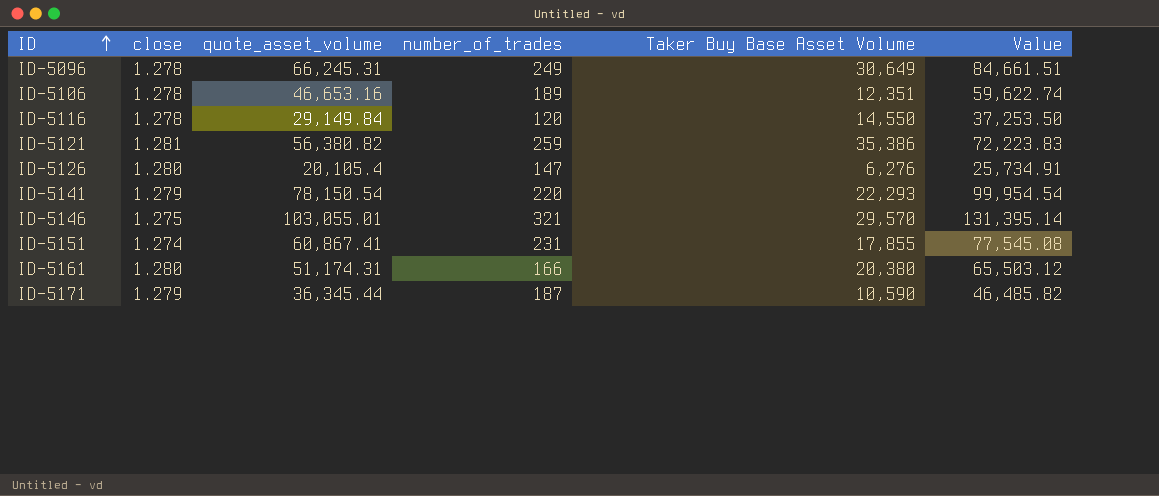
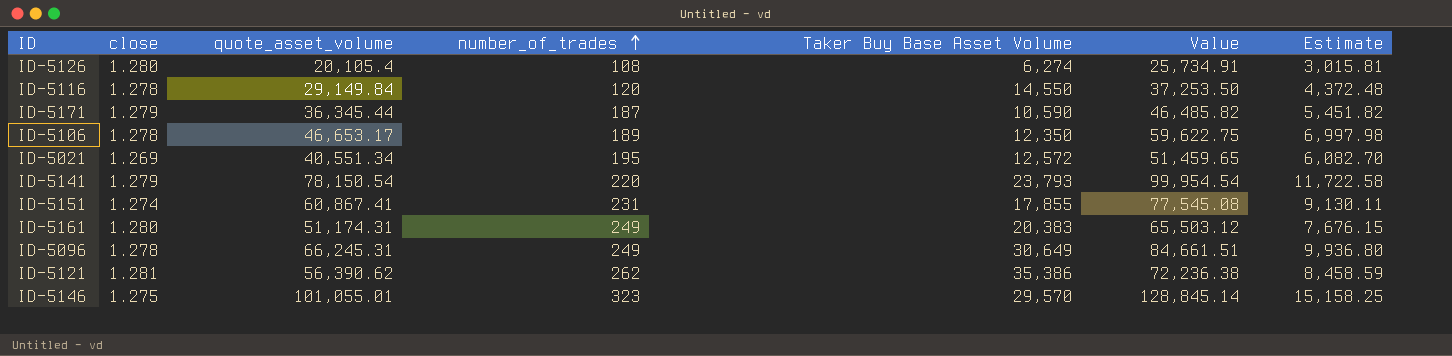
row order: ID ascending -> number_of_trades ascending
column Estimate | formula: none -> [quote_asset_volume] * 0.15
ID-5126 | number_of_trades: 147 -> 108
ID-5126 | Taker Buy Base Asset Volume: 6,276 -> 6,274
ID-5106 | quote_asset_volume: 46,653.16 -> 46,653.17
ID-5106 | Taker Buy Base Asset Volume: 12,351 -> 12,350
ID-5106 | Value: 59,622.74 -> 59,622.75
row ID-5021: none -> 1.269 | 40,551.34 | 195 | 12,572 | 51,459.65 | 6,082.70
ID-5141 | Taker Buy Base Asset Volume: 22,293 -> 23,793
ID-5161 | number_of_trades: 166 -> 249
ID-5161 | Taker Buy Base Asset Volume: 20,380 -> 20,383
ID-5121 | quote_asset_volume: 56,380.82 -> 56,390.62
ID-5121 | number_of_trades: 259 -> 262
ID-5121 | Value: 72,223.83 -> 72,236.38
ID-5146 | quote_asset_volume: 103,055.01 -> 101,055.01
ID-5146 | number_of_trades: 321 -> 323
ID-5146 | Value: 131,395.14 -> 128,845.14

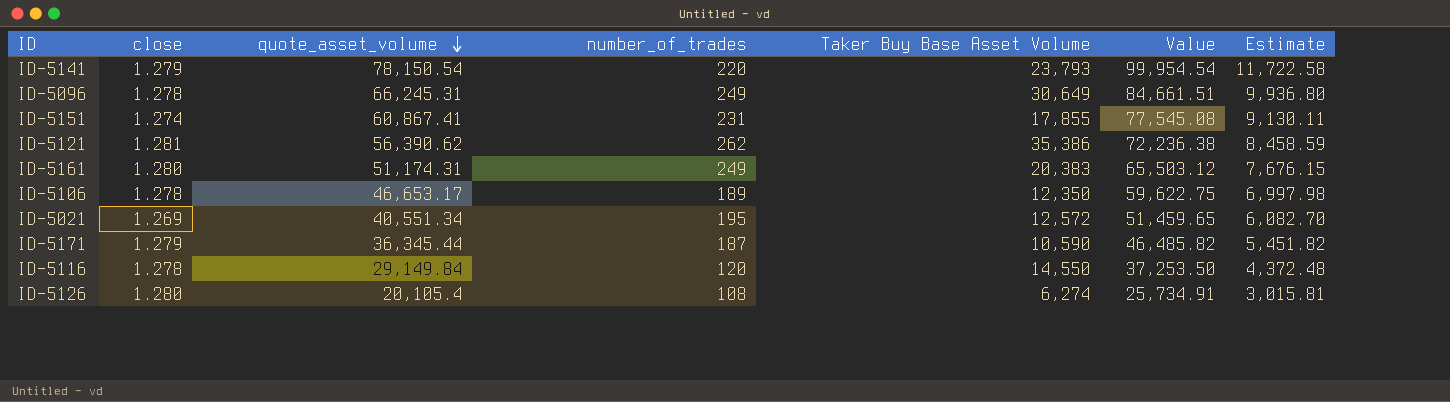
row order: number_of_trades ascending -> quote_asset_volume descending
row ID-5146: 1.275 | 101,055.01 | 323 | 29,570 | 128,845.14 | 15,158.25 -> none

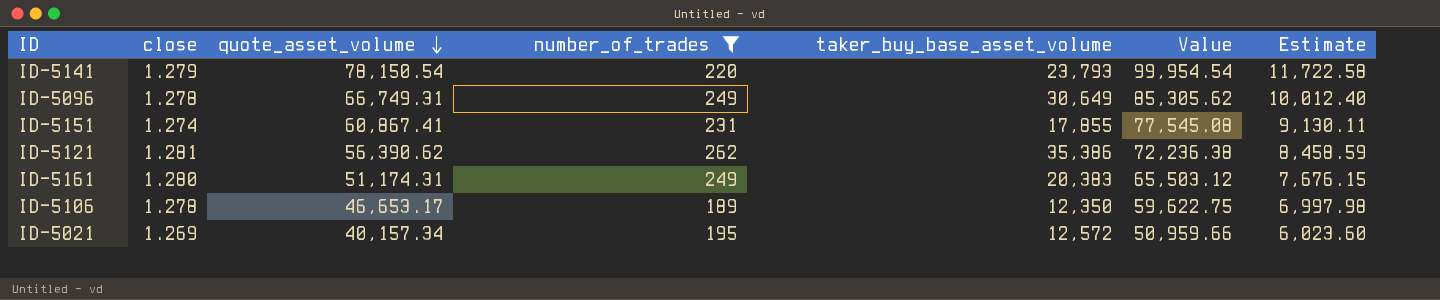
filter: none -> number_of_trades >= 189
column name: Taker Buy Base Asset Volume -> taker_buy_base_asset_volume
ID-5096 | quote_asset_volume: 66,245.31 -> 66,749.31
ID-5096 | Value: 84,661.51 -> 85,305.62
ID-5096 | Estimate: 9,936.80 -> 10,012.40
ID-5021 | quote_asset_volume: 40,551.34 -> 40,157.34
ID-5021 | Value: 51,459.65 -> 50,959.66
ID-5021 | Estimate: 6,082.70 -> 6,023.60

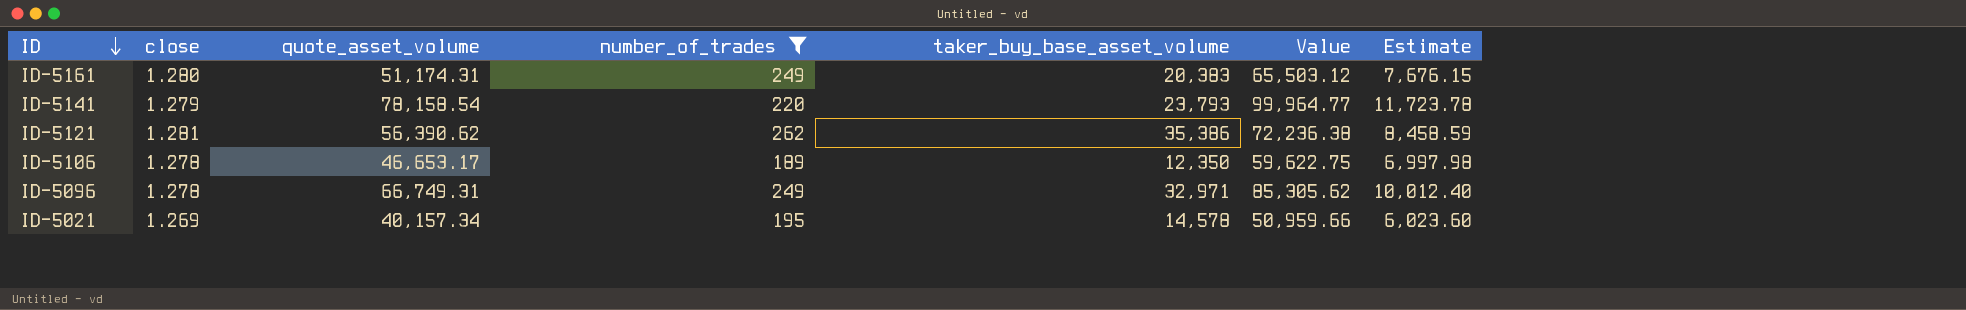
row order: quote_asset_volume descending -> ID descending
row ID-5151: 1.274 | 60,867.41 | 231 | 17,855 | 77,545.08 | 9,130.11 -> none
ID-5141 | quote_asset_volume: 78,150.54 -> 78,158.54
ID-5141 | Value: 99,954.54 -> 99,964.77
ID-5141 | Estimate: 11,722.58 -> 11,723.78
ID-5096 | taker_buy_base_asset_volume: 30,649 -> 32,971
ID-5021 | taker_buy_base_asset_volume: 12,572 -> 14,578

